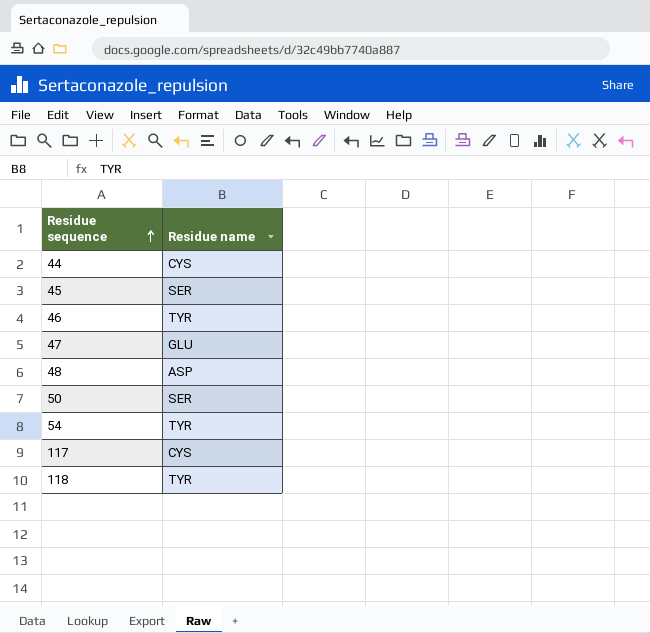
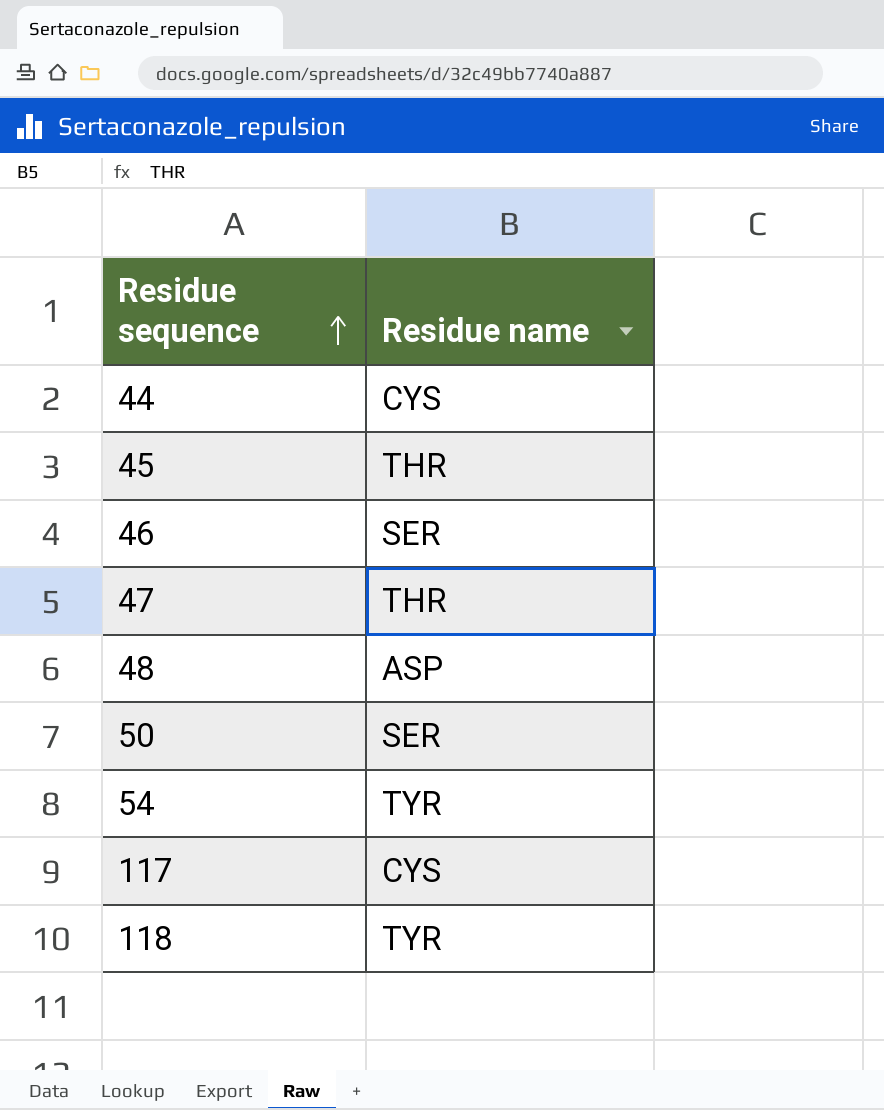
45 | Residue name: SER -> THR
46 | Residue name: TYR -> SER
47 | Residue name: GLU -> THR

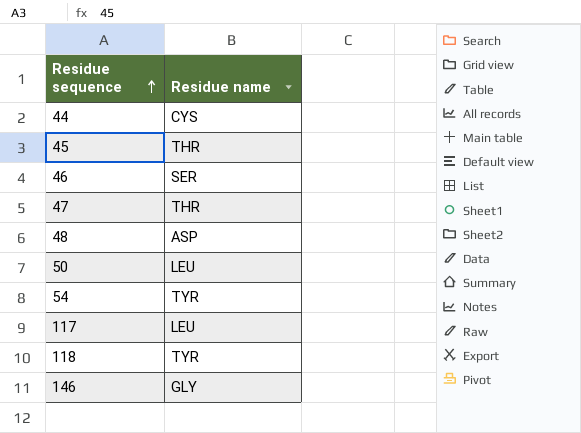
50 | Residue name: SER -> LEU
117 | Residue name: CYS -> LEU
row 146: none -> GLY

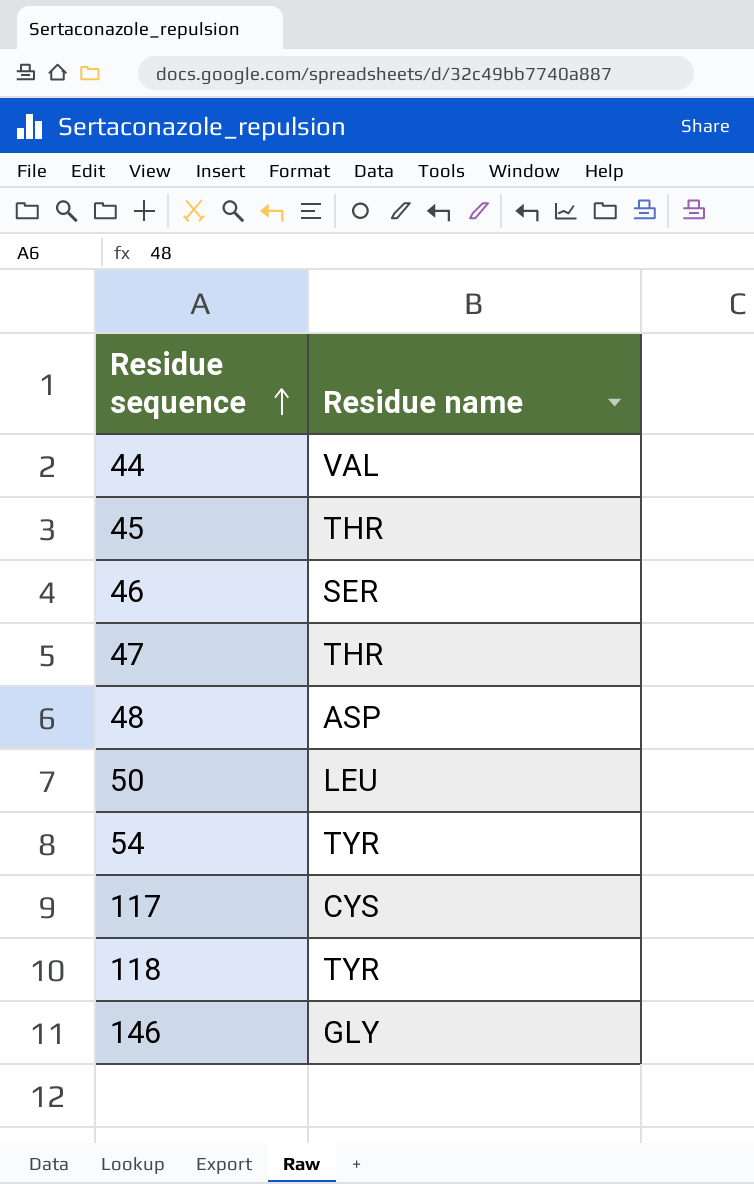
44 | Residue name: CYS -> VAL
117 | Residue name: LEU -> CYS

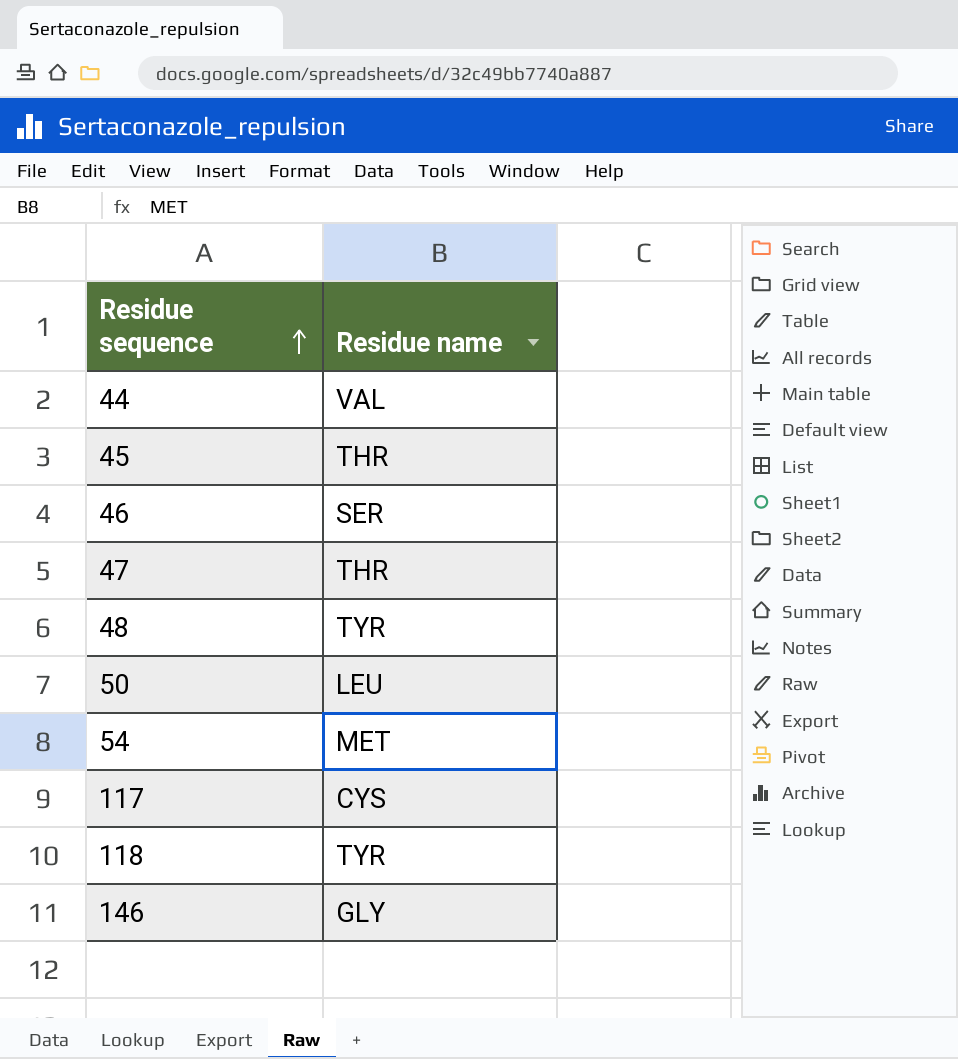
48 | Residue name: ASP -> TYR
54 | Residue name: TYR -> MET

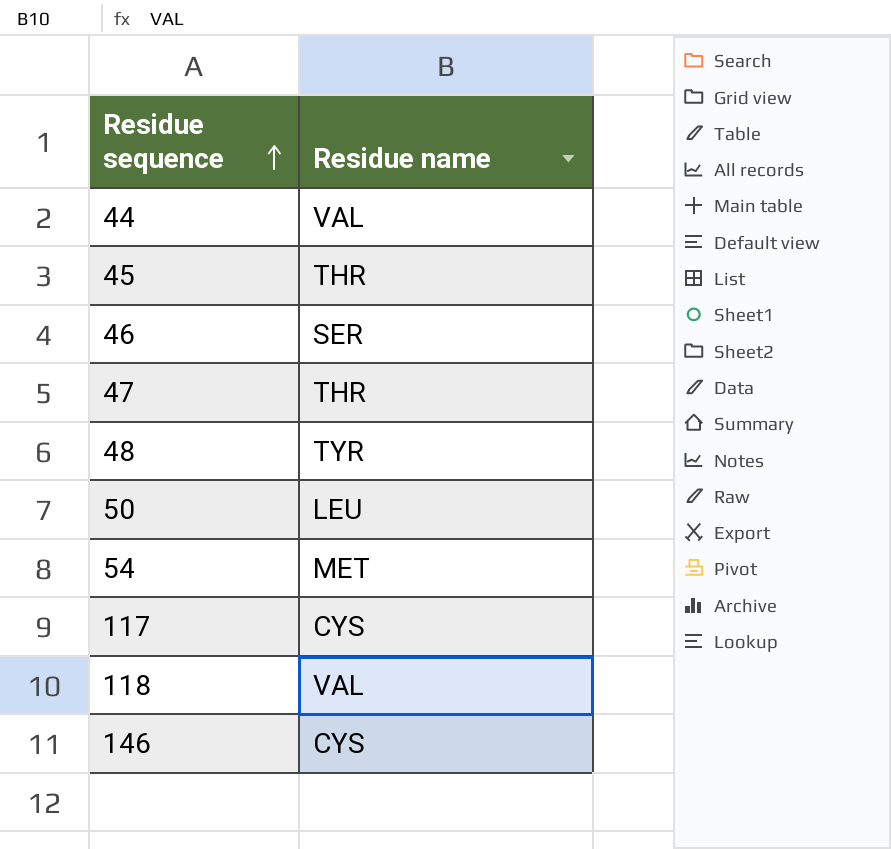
118 | Residue name: TYR -> VAL
146 | Residue name: GLY -> CYS

